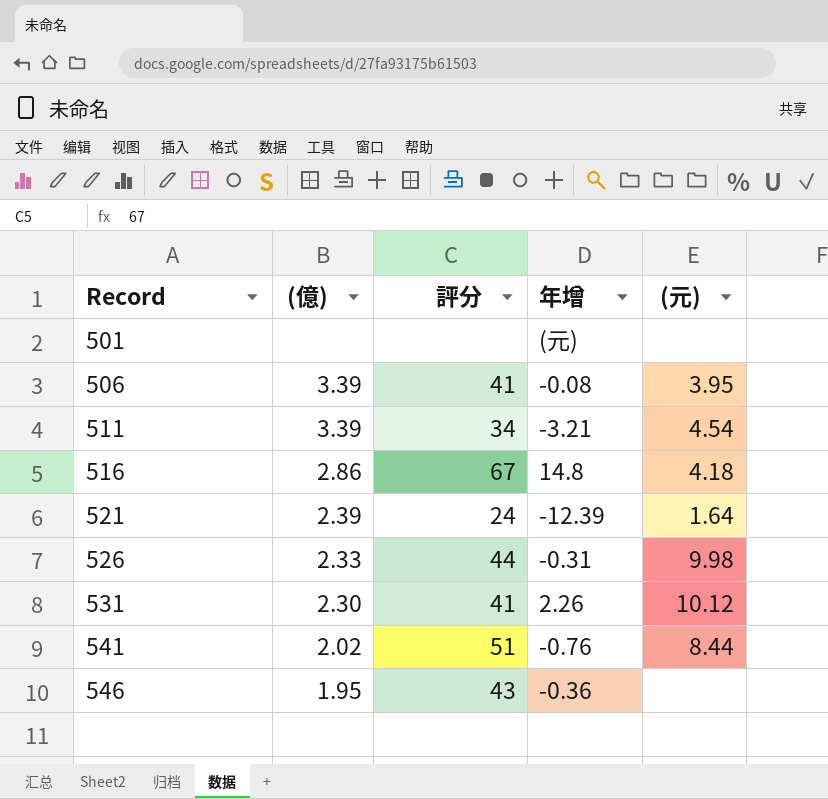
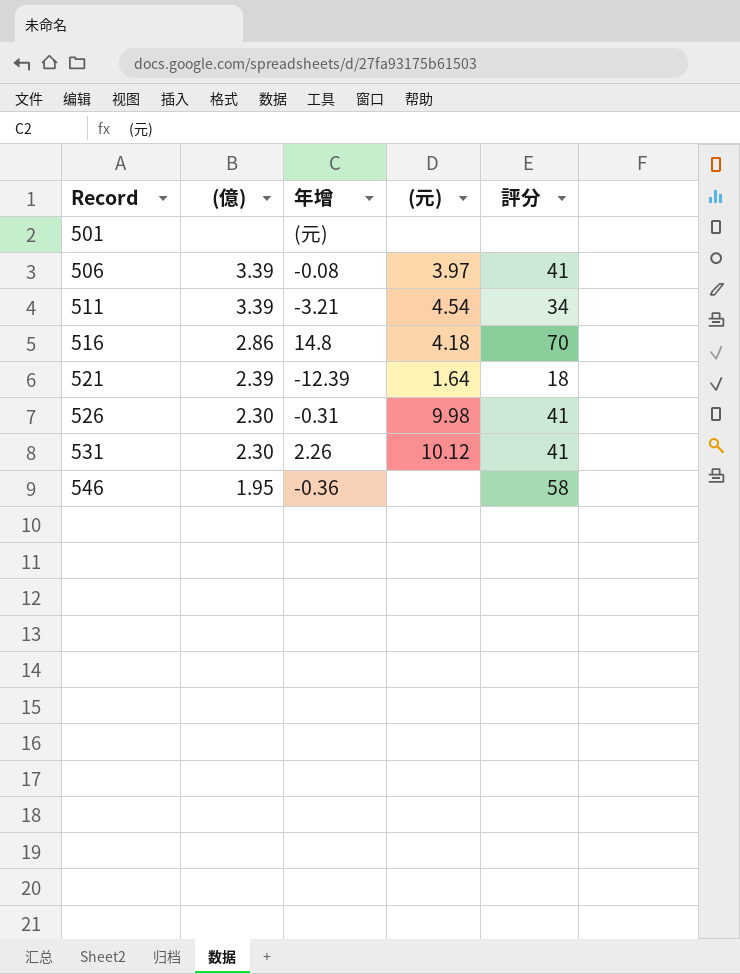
column 評分 | position: 3 -> 5
row 541: 2.02 | 51 | -0.76 | 8.44 -> none
506 | (元): 3.95 -> 3.97
516 | 評分: 67 -> 70
521 | 評分: 24 -> 18
526 | (億): 2.33 -> 2.30
526 | 評分: 44 -> 41
546 | 評分: 43 -> 58

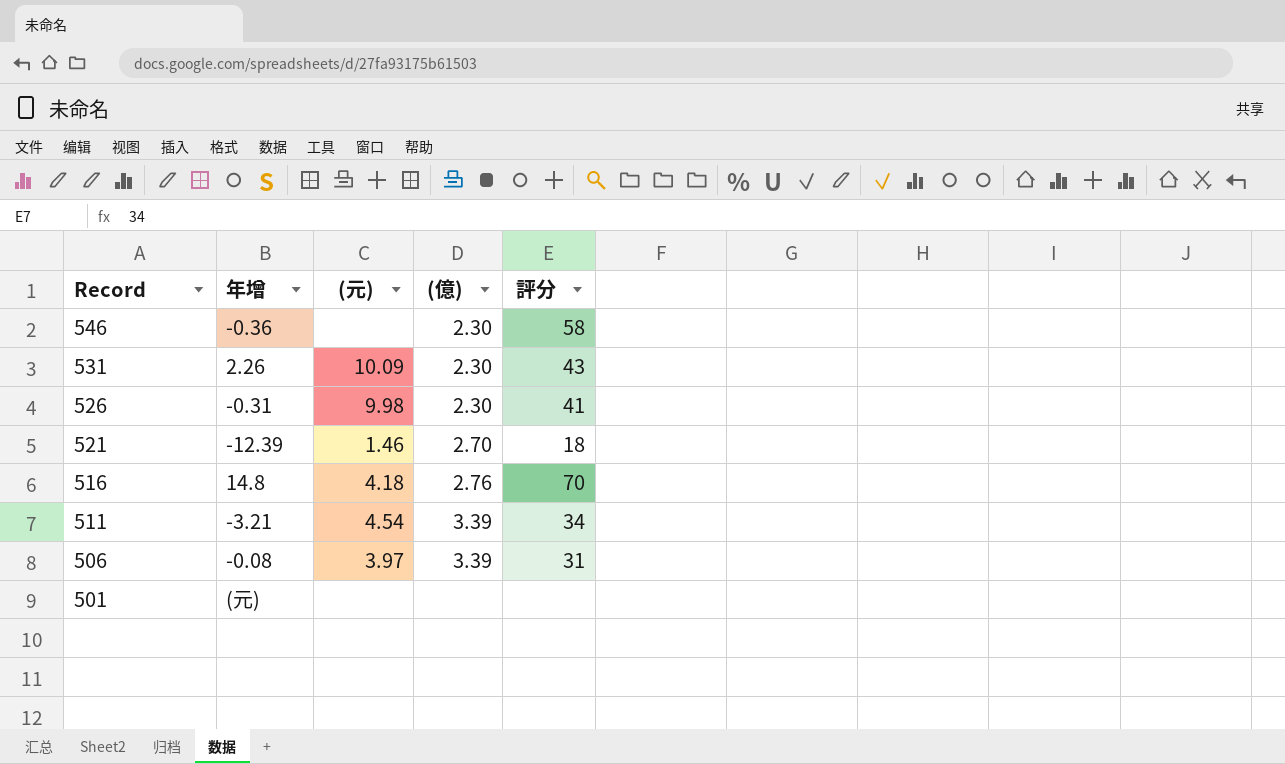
row order: Record ascending -> Record descending
column (億) | position: 2 -> 4
546 | (億): 1.95 -> 2.30
531 | (元): 10.12 -> 10.09
531 | 評分: 41 -> 43
521 | (元): 1.64 -> 1.46
521 | (億): 2.39 -> 2.70
516 | (億): 2.86 -> 2.76
506 | 評分: 41 -> 31

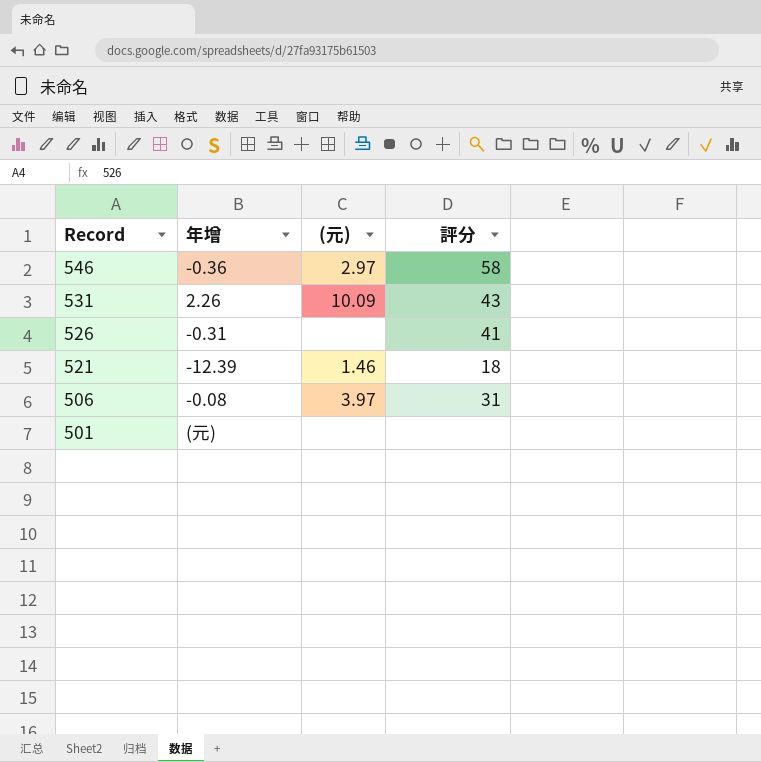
column (億) | position: 4 -> none
row 516: 14.8 | 4.18 | 2.76 | 70 -> none
row 511: -3.21 | 4.54 | 3.39 | 34 -> none
546 | (元): none -> 2.97
526 | (元): 9.98 -> none

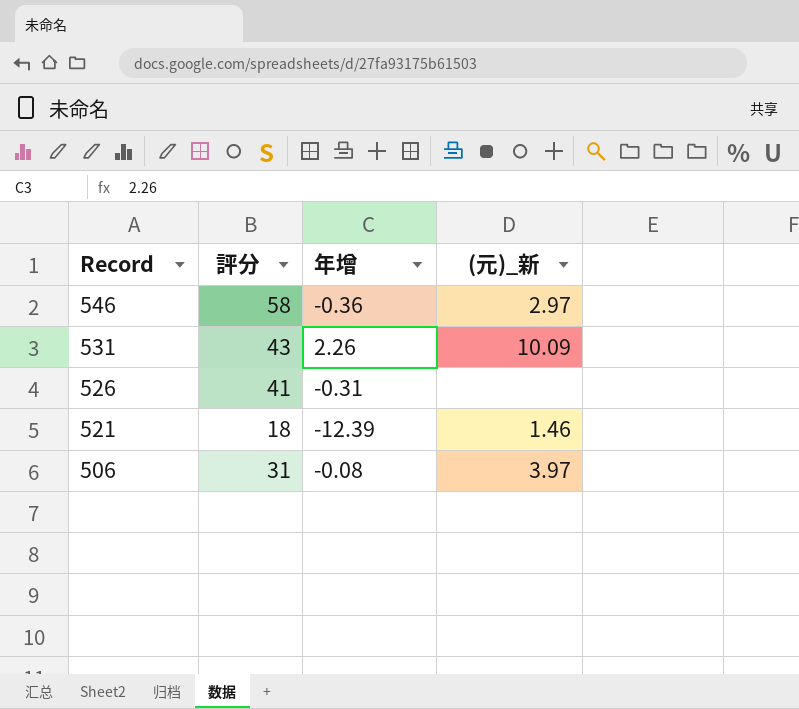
column 評分 | position: 4 -> 2
column name: (元) -> (元)_新
row 501: (元) | none | none -> none

